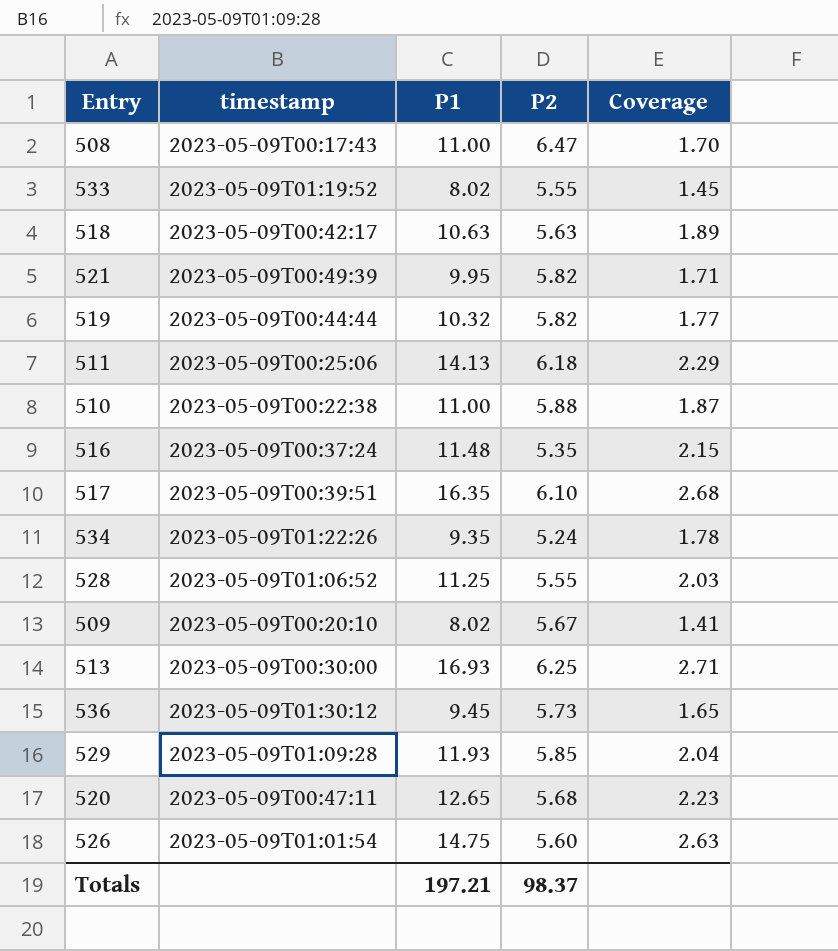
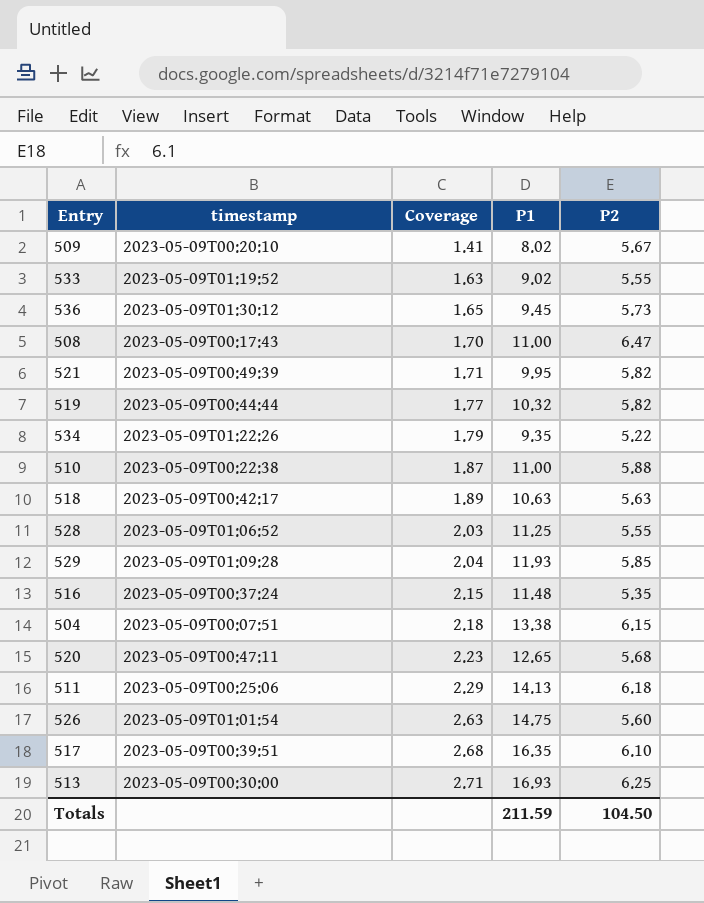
row order: none -> Coverage ascending
column Coverage | position: 5 -> 3
533 | Coverage: 1.45 -> 1.63
533 | P1: 8.02 -> 9.02
534 | Coverage: 1.78 -> 1.79
534 | P2: 5.24 -> 5.22
row 504: none -> 2023-05-09T00:07:51 | 2.18 | 13.38 | 6.15
Totals | P1: 197.21 -> 211.59
Totals | P2: 98.37 -> 104.50

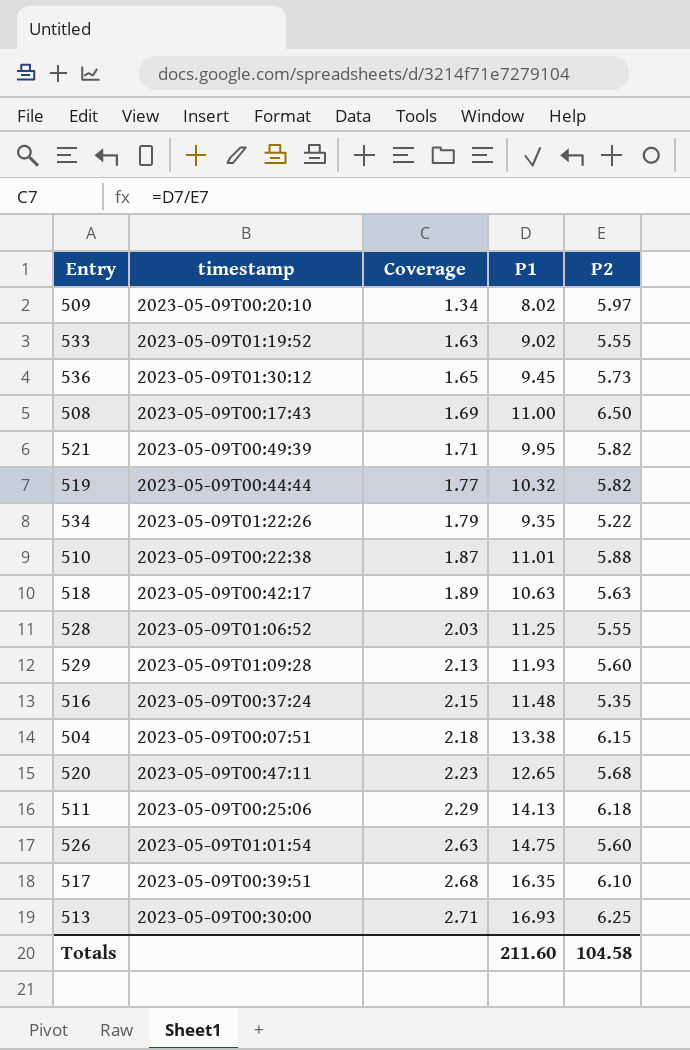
509 | Coverage: 1.41 -> 1.34
509 | P2: 5.67 -> 5.97
508 | Coverage: 1.70 -> 1.69
508 | P2: 6.47 -> 6.50
510 | P1: 11.00 -> 11.01
529 | Coverage: 2.04 -> 2.13
529 | P2: 5.85 -> 5.60
Totals | P1: 211.59 -> 211.60
Totals | P2: 104.50 -> 104.58

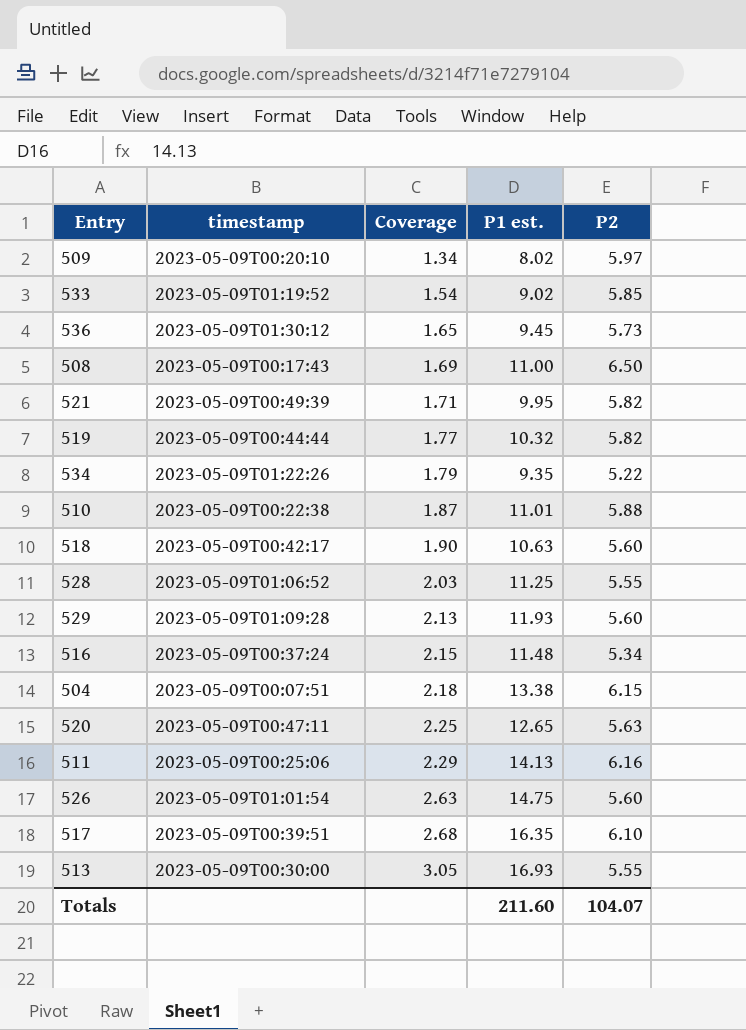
column name: P1 -> P1 est.
533 | Coverage: 1.63 -> 1.54
533 | P2: 5.55 -> 5.85
518 | Coverage: 1.89 -> 1.90
518 | P2: 5.63 -> 5.60
516 | P2: 5.35 -> 5.34
520 | Coverage: 2.23 -> 2.25
520 | P2: 5.68 -> 5.63
511 | P2: 6.18 -> 6.16
513 | Coverage: 2.71 -> 3.05
513 | P2: 6.25 -> 5.55
Totals | P2: 104.58 -> 104.07

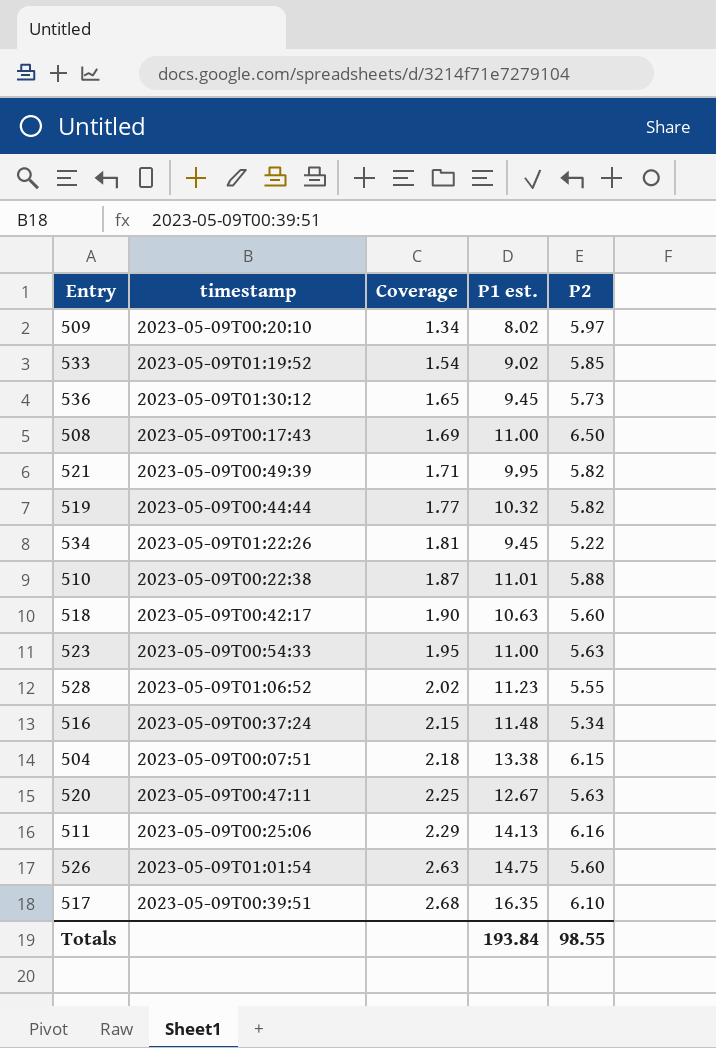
row 529: 2023-05-09T01:09:28 | 2.13 | 11.93 | 5.60 -> none
row 513: 2023-05-09T00:30:00 | 3.05 | 16.93 | 5.55 -> none
534 | Coverage: 1.79 -> 1.81
534 | P1 est.: 9.35 -> 9.45
row 523: none -> 2023-05-09T00:54:33 | 1.95 | 11.00 | 5.63
528 | Coverage: 2.03 -> 2.02
528 | P1 est.: 11.25 -> 11.23
520 | P1 est.: 12.65 -> 12.67
Totals | P1 est.: 211.60 -> 193.84
Totals | P2: 104.07 -> 98.55

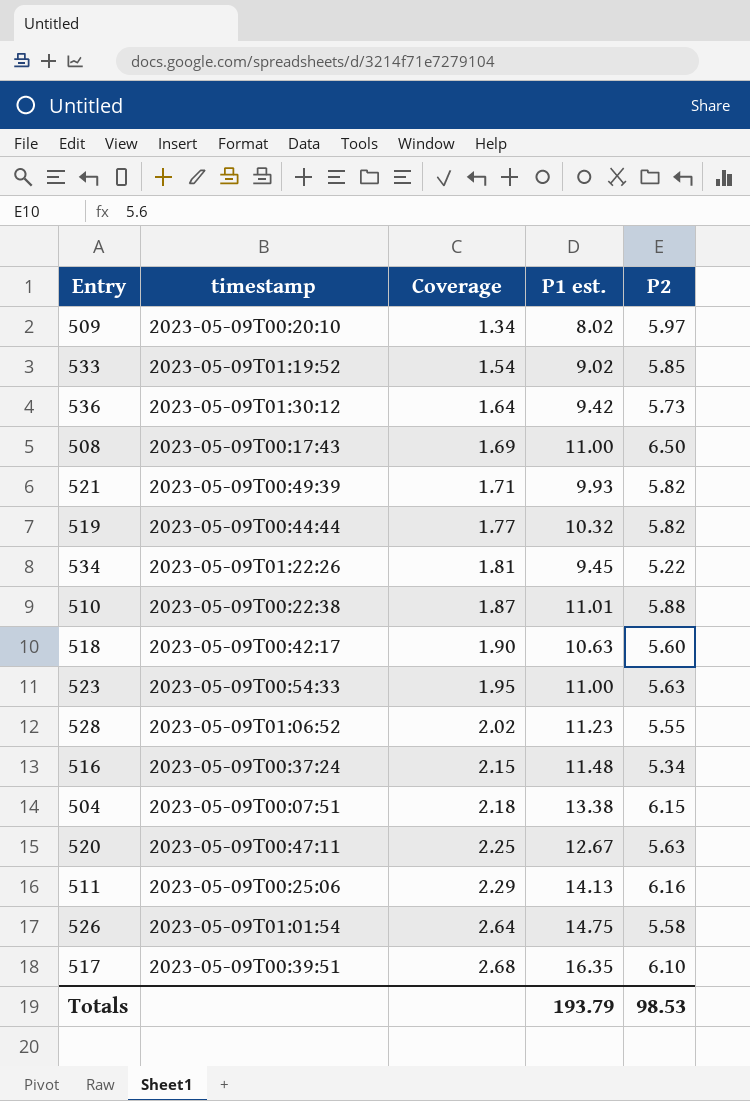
536 | Coverage: 1.65 -> 1.64
536 | P1 est.: 9.45 -> 9.42
521 | P1 est.: 9.95 -> 9.93
526 | Coverage: 2.63 -> 2.64
526 | P2: 5.60 -> 5.58
Totals | P1 est.: 193.84 -> 193.79
Totals | P2: 98.55 -> 98.53

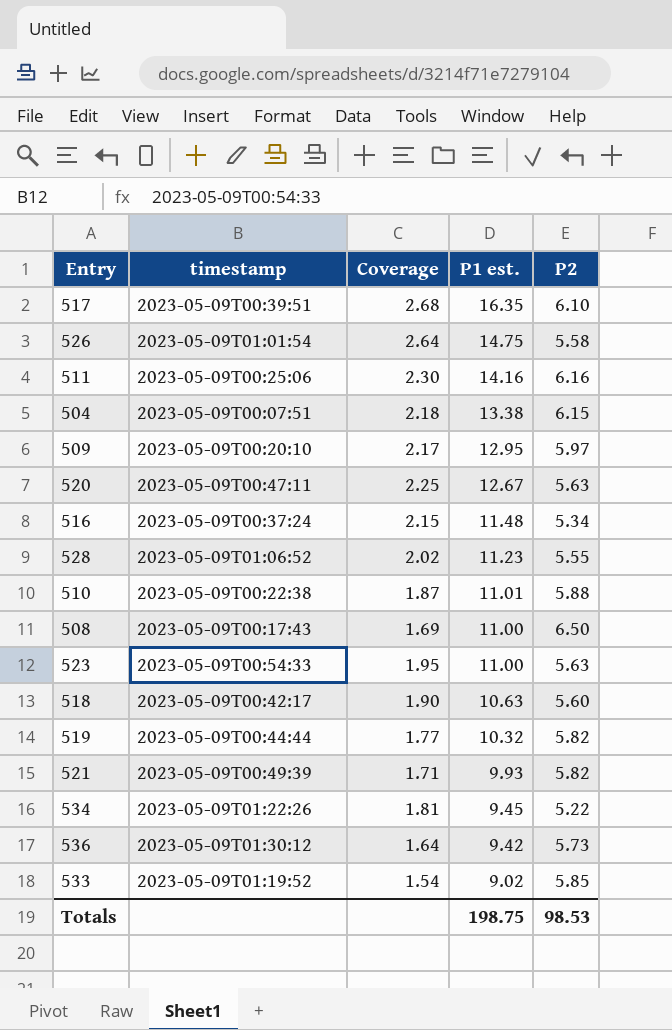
row order: Coverage ascending -> P1 est. descending
511 | Coverage: 2.29 -> 2.30
511 | P1 est.: 14.13 -> 14.16
509 | Coverage: 1.34 -> 2.17
509 | P1 est.: 8.02 -> 12.95
Totals | P1 est.: 193.79 -> 198.75

